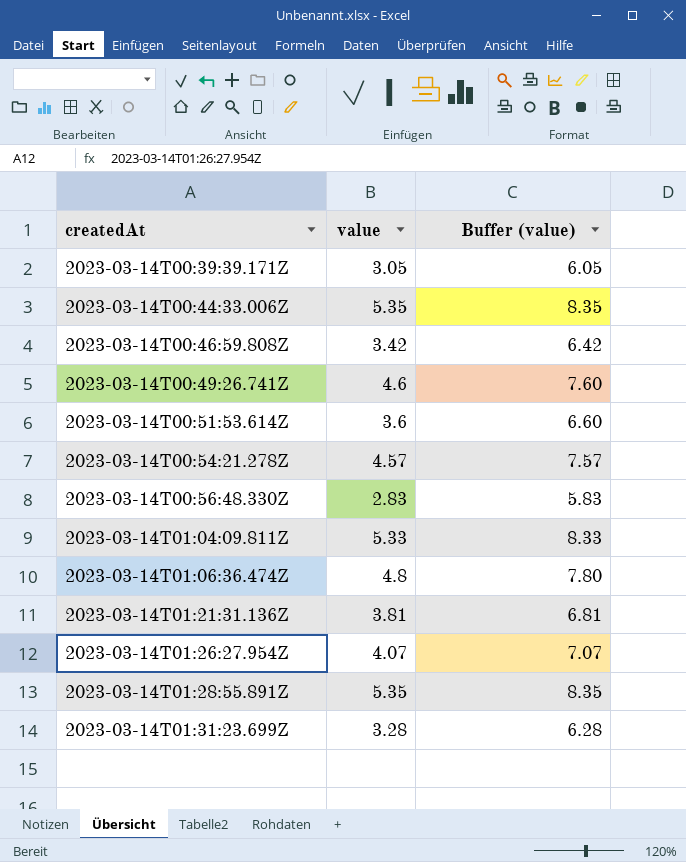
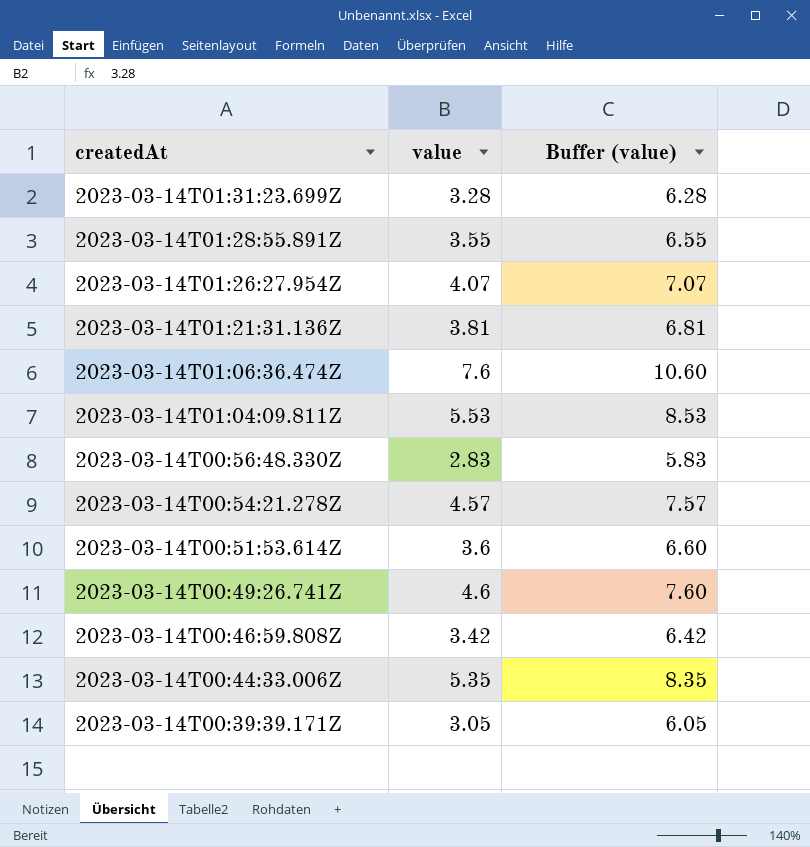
row order: createdAt ascending -> createdAt descending
2023-03-14T01:28:55.891Z | value: 5.35 -> 3.55
2023-03-14T01:28:55.891Z | Buffer (value): 8.35 -> 6.55
2023-03-14T01:06:36.474Z | value: 4.8 -> 7.6
2023-03-14T01:06:36.474Z | Buffer (value): 7.80 -> 10.60
2023-03-14T01:04:09.811Z | value: 5.33 -> 5.53
2023-03-14T01:04:09.811Z | Buffer (value): 8.33 -> 8.53

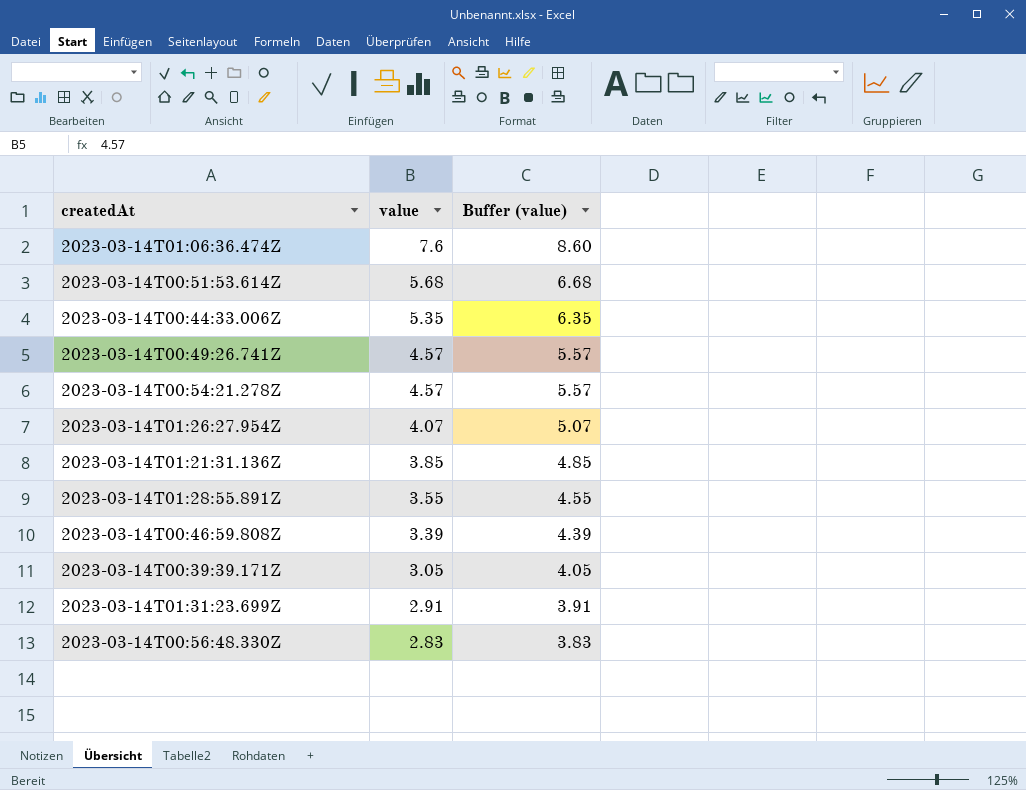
row order: createdAt descending -> value descending
column Buffer (value) | formula: [value] + 3 -> [value] + 1
row 2023-03-14T01:04:09.811Z: 5.53 | 8.53 -> none
2023-03-14T00:51:53.614Z | value: 3.6 -> 5.68
2023-03-14T00:49:26.741Z | value: 4.6 -> 4.57
2023-03-14T01:21:31.136Z | value: 3.81 -> 3.85
2023-03-14T00:46:59.808Z | value: 3.42 -> 3.39
2023-03-14T01:31:23.699Z | value: 3.28 -> 2.91

